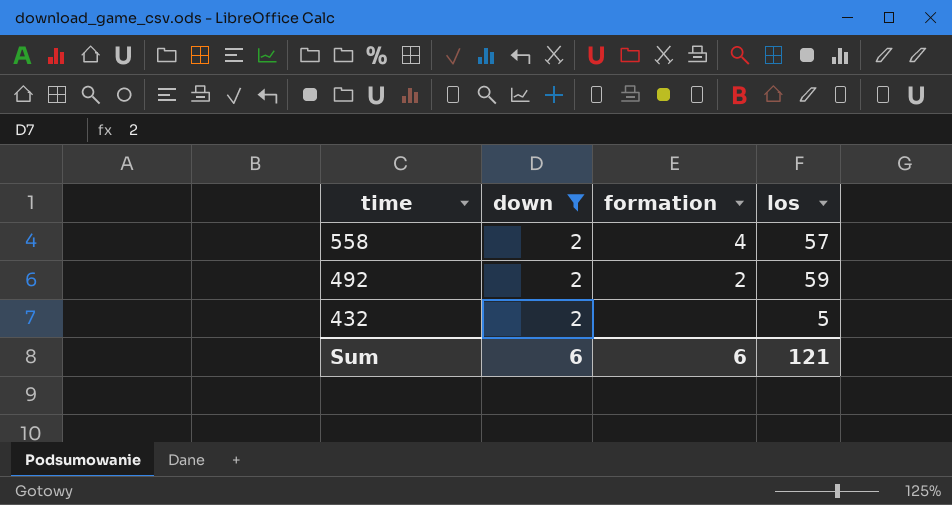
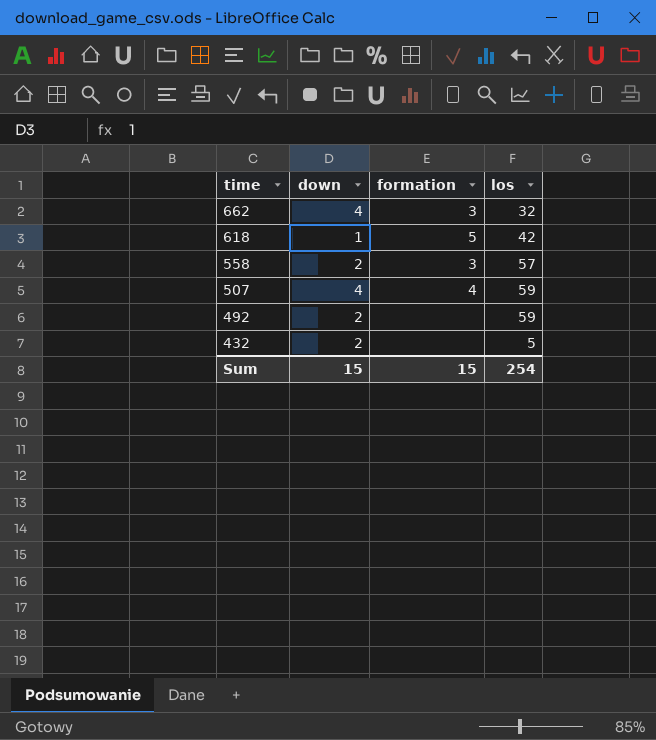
filter: down = 2 -> none
558 | formation: 4 -> 3
492 | formation: 2 -> none
Sum | down: 6 -> 15
Sum | formation: 6 -> 15
Sum | los: 121 -> 254

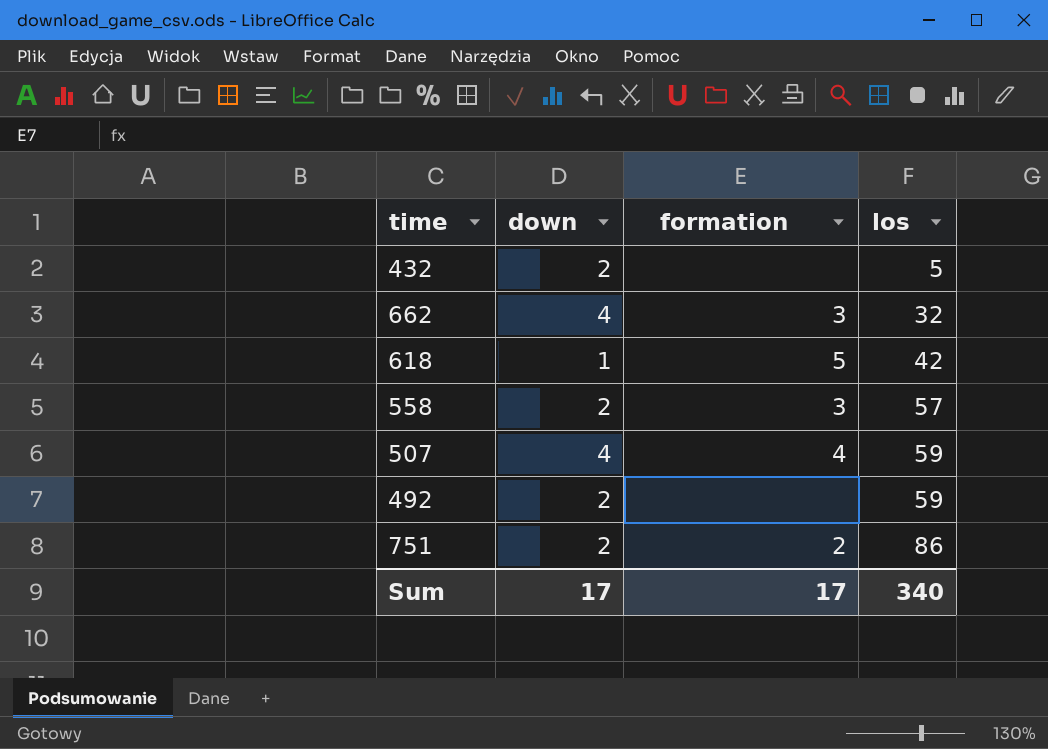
row order: time descending -> los ascending
row 751: none -> 2 | 2 | 86
Sum | down: 15 -> 17
Sum | formation: 15 -> 17
Sum | los: 254 -> 340

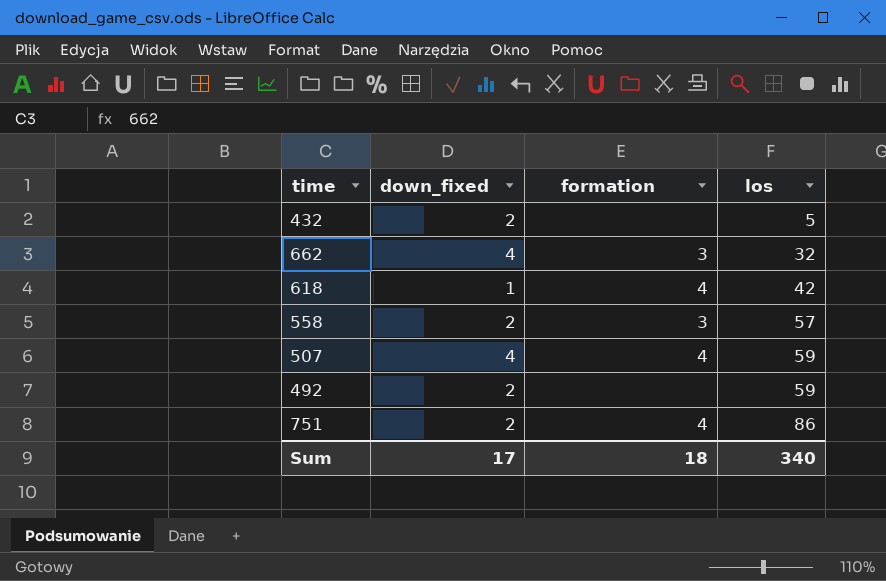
column name: down -> down_fixed
618 | formation: 5 -> 4
751 | formation: 2 -> 4
Sum | formation: 17 -> 18

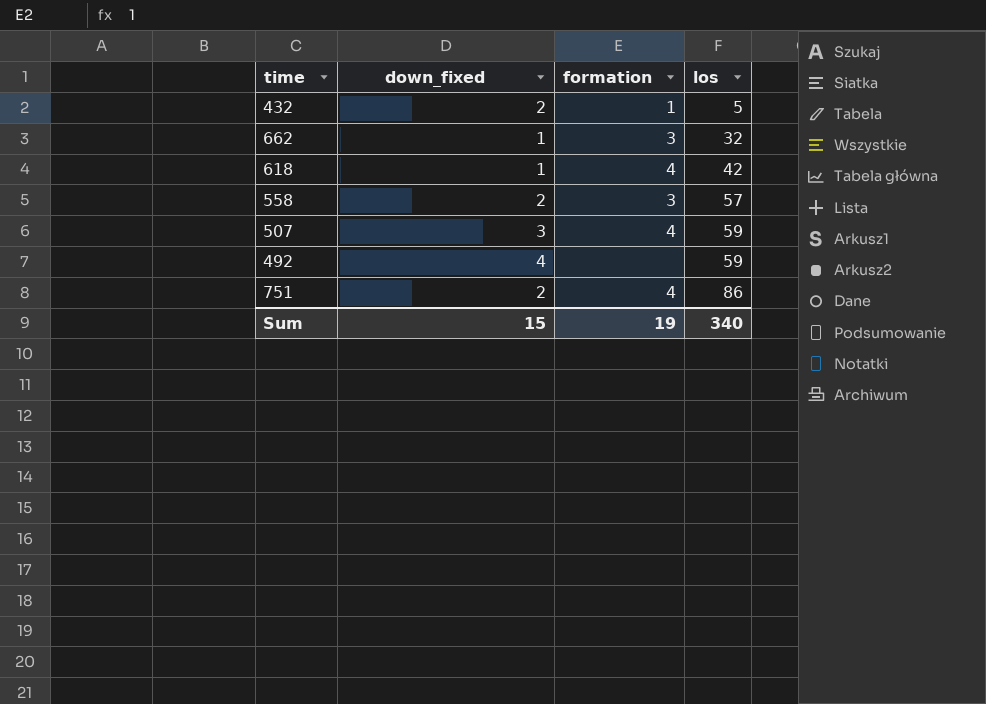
432 | formation: none -> 1
662 | down_fixed: 4 -> 1
507 | down_fixed: 4 -> 3
492 | down_fixed: 2 -> 4
Sum | down_fixed: 17 -> 15
Sum | formation: 18 -> 19

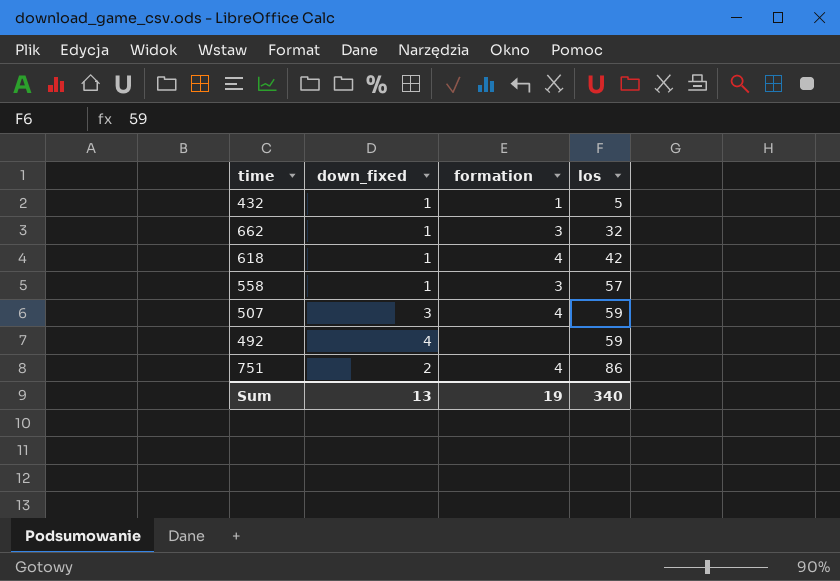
432 | down_fixed: 2 -> 1
558 | down_fixed: 2 -> 1
Sum | down_fixed: 15 -> 13

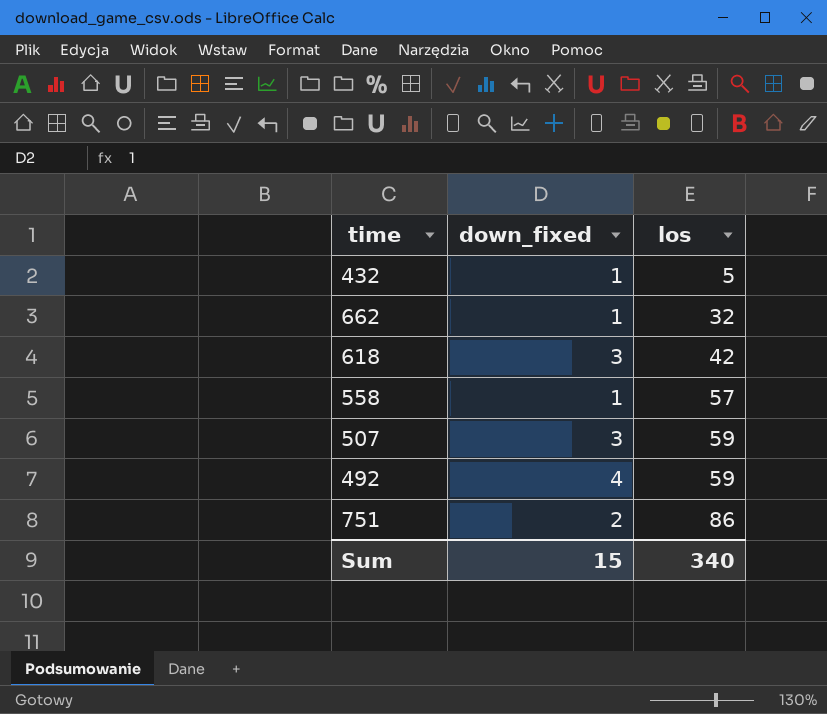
column formation | position: 3 -> none
618 | down_fixed: 1 -> 3
Sum | down_fixed: 13 -> 15

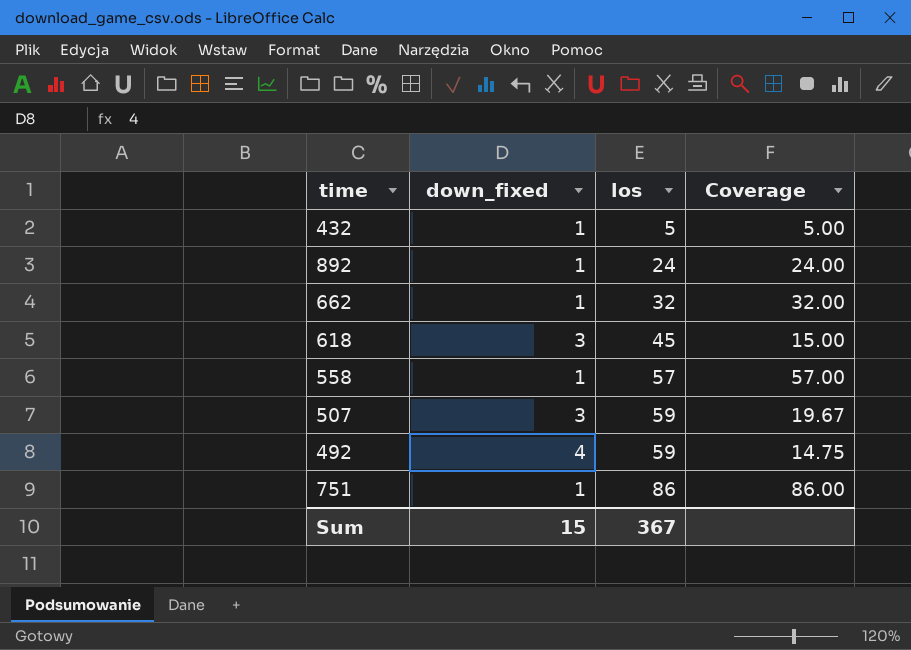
column Coverage | formula: none -> [los] / [down_fixed]
row 892: none -> 1 | 24 | 24.00
618 | los: 42 -> 45
751 | down_fixed: 2 -> 1
Sum | los: 340 -> 367

